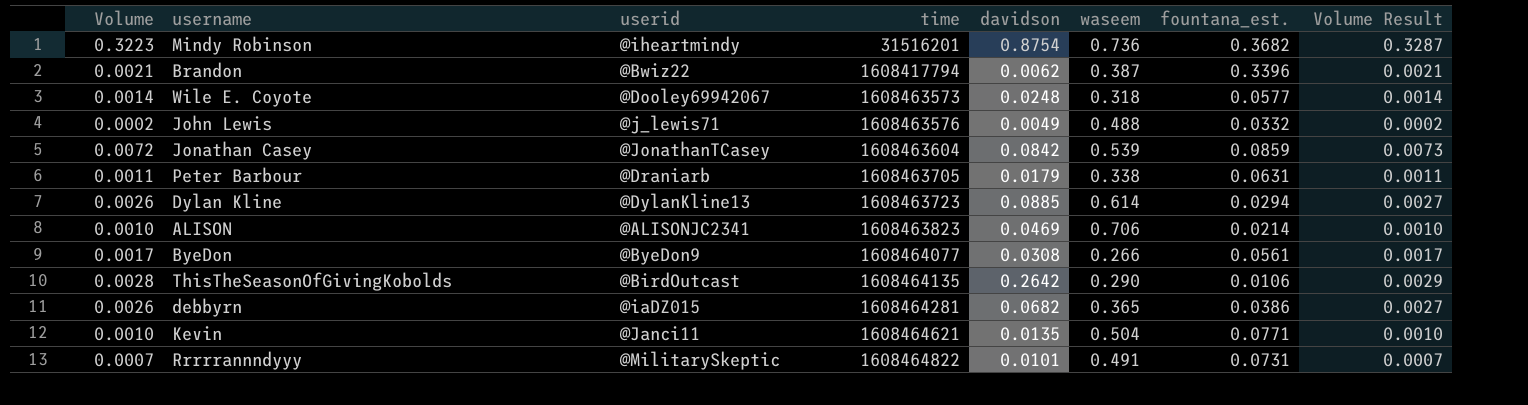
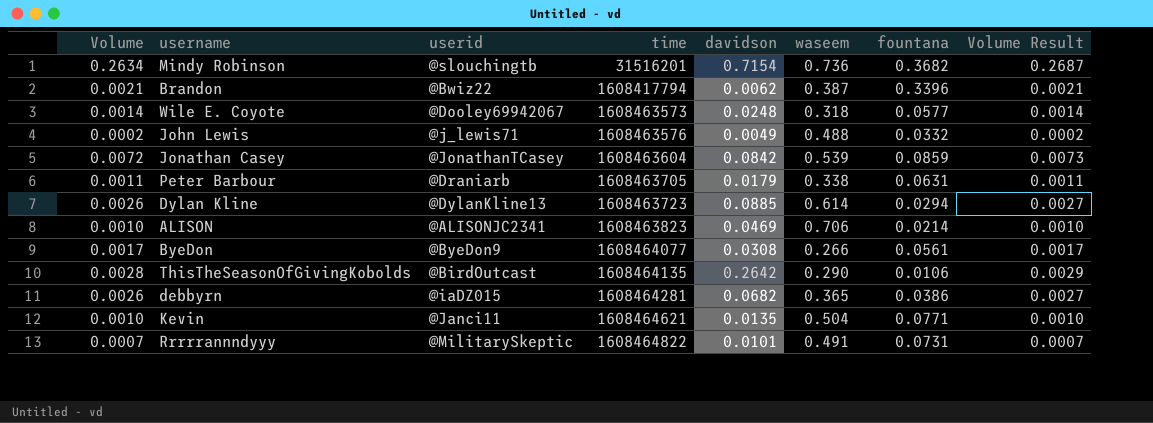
column name: fountana_est. -> fountana
Mindy Robinson | Volume: 0.3223 -> 0.2634
Mindy Robinson | userid: @iheartmindy -> @slouchingtb
Mindy Robinson | davidson: 0.8754 -> 0.7154
Mindy Robinson | Volume Result: 0.3287 -> 0.2687

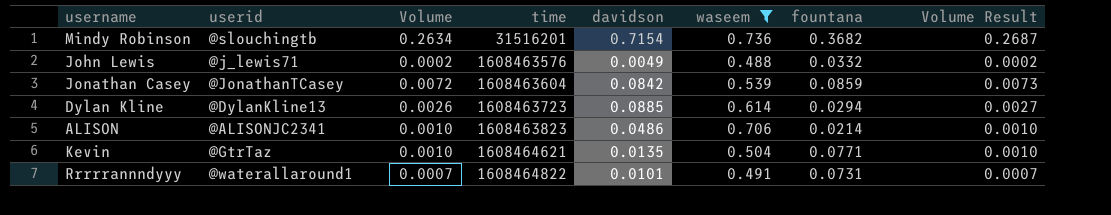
filter: none -> waseem >= 0.488
column Volume | position: 1 -> 3
ALISON | davidson: 0.0469 -> 0.0486
Kevin | userid: @Janci11 -> @GtrTaz
Rrrrrannndyyy | userid: @MilitarySkeptic -> @waterallaround1

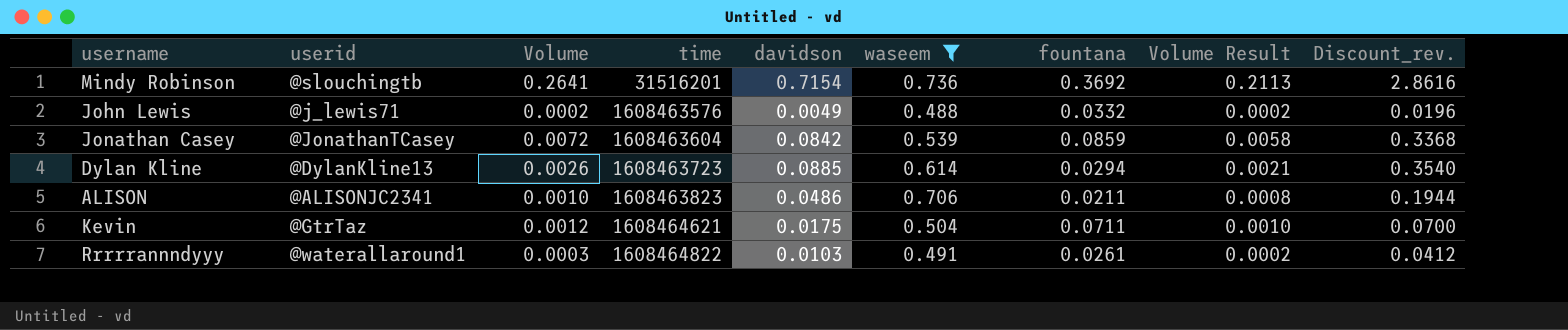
column Volume Result | formula: [Volume] * 1.02 -> [Volume] * 0.8
column Discount_rev. | formula: none -> [davidson] * 4
Mindy Robinson | Volume: 0.2634 -> 0.2641
Mindy Robinson | fountana: 0.3682 -> 0.3692
ALISON | fountana: 0.0214 -> 0.0211
Kevin | Volume: 0.0010 -> 0.0012
Kevin | davidson: 0.0135 -> 0.0175
Kevin | fountana: 0.0771 -> 0.0711
Rrrrrannndyyy | Volume: 0.0007 -> 0.0003
Rrrrrannndyyy | davidson: 0.0101 -> 0.0103
Rrrrrannndyyy | fountana: 0.0731 -> 0.0261

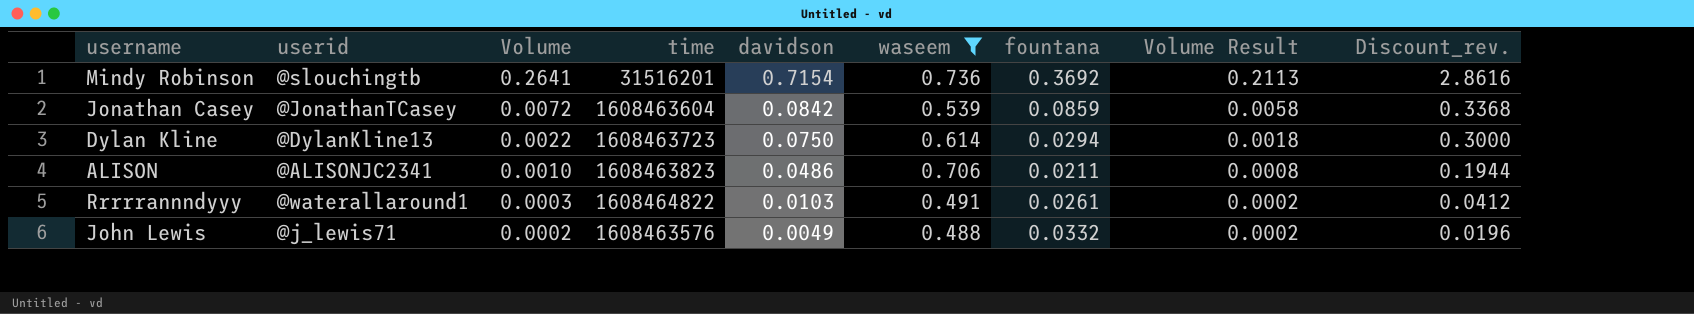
row order: time ascending -> Volume descending
row Kevin: @GtrTaz | 0.0012 | 1608464621 | 0.0175 | 0.504 | 0.0711 | 0.0010 | 0.0700 -> none
Dylan Kline | Volume: 0.0026 -> 0.0022
Dylan Kline | davidson: 0.0885 -> 0.0750
Dylan Kline | Volume Result: 0.0021 -> 0.0018
Dylan Kline | Discount_rev.: 0.3540 -> 0.3000

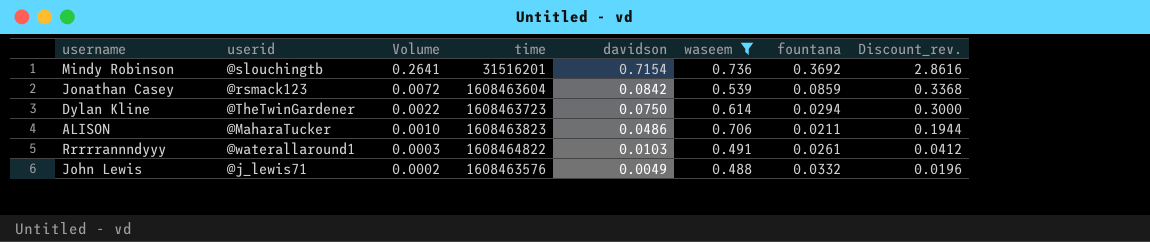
column Volume Result | formula: [Volume] * 0.8 -> none
Jonathan Casey | userid: @JonathanTCasey -> @rsmack123
Dylan Kline | userid: @DylanKline13 -> @TheTwinGardener
ALISON | userid: @ALISONJC2341 -> @MaharaTucker

